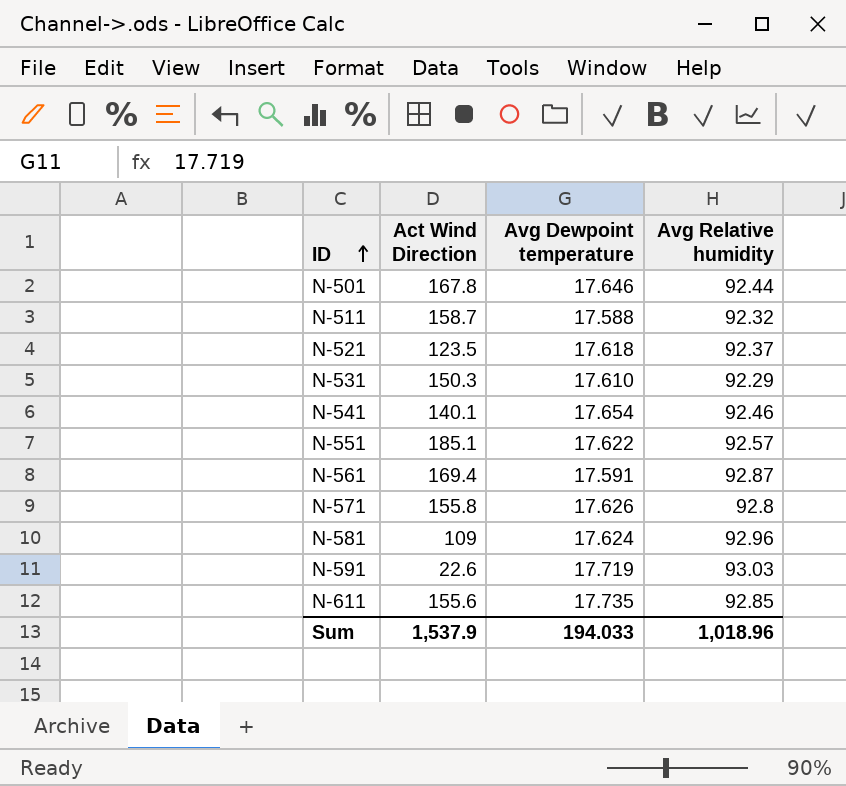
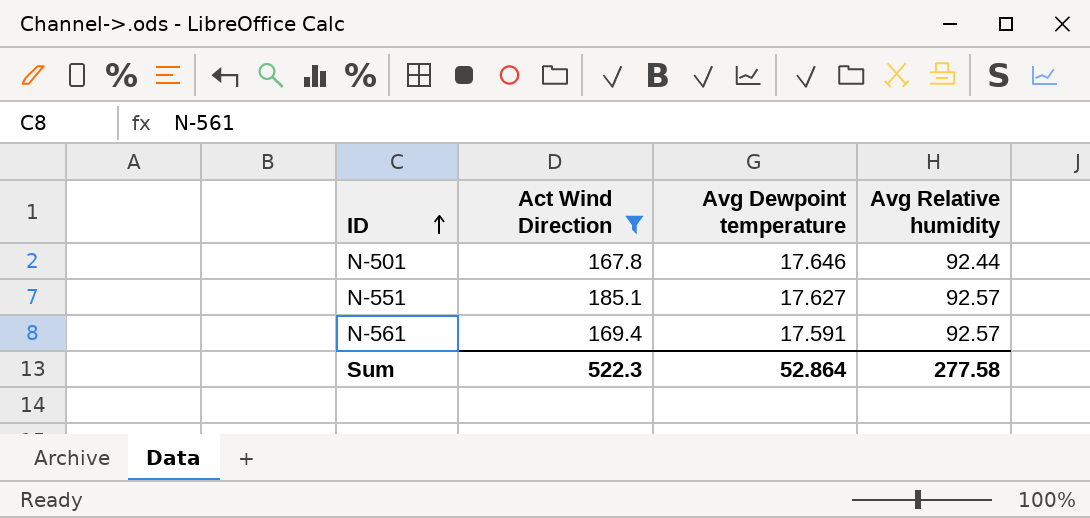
filter: none -> Act Wind Direction >= 167.8
N-551 | Avg Dewpoint temperature: 17.622 -> 17.627
N-561 | Avg Relative humidity: 92.87 -> 92.57
Sum | Act Wind Direction: 1,537.9 -> 522.3
Sum | Avg Dewpoint temperature: 194.033 -> 52.864
Sum | Avg Relative humidity: 1,018.96 -> 277.58

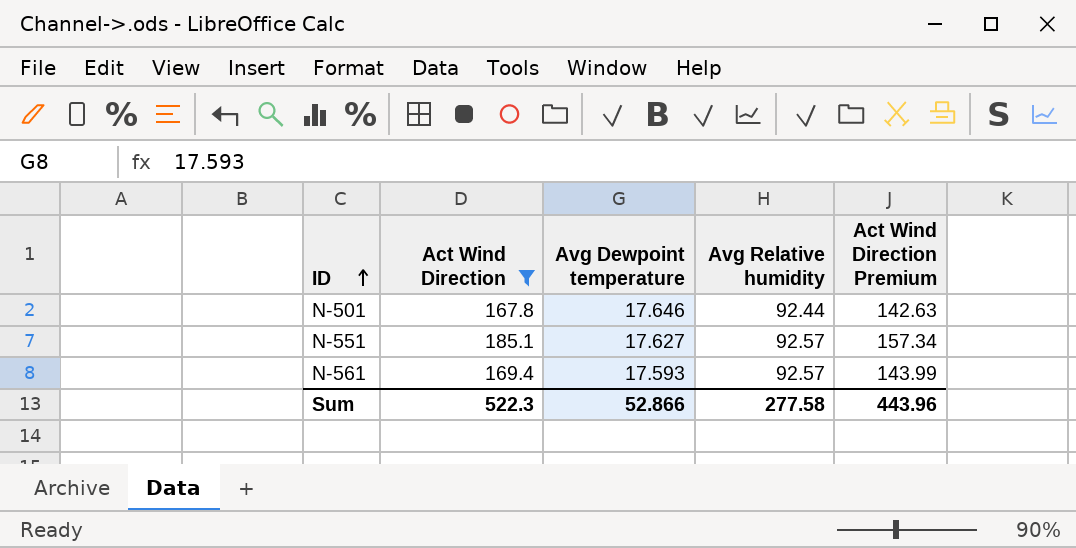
column Act Wind Direction Premium | formula: none -> [Act Wind Direction] * 0.85
N-561 | Avg Dewpoint temperature: 17.591 -> 17.593
Sum | Avg Dewpoint temperature: 52.864 -> 52.866

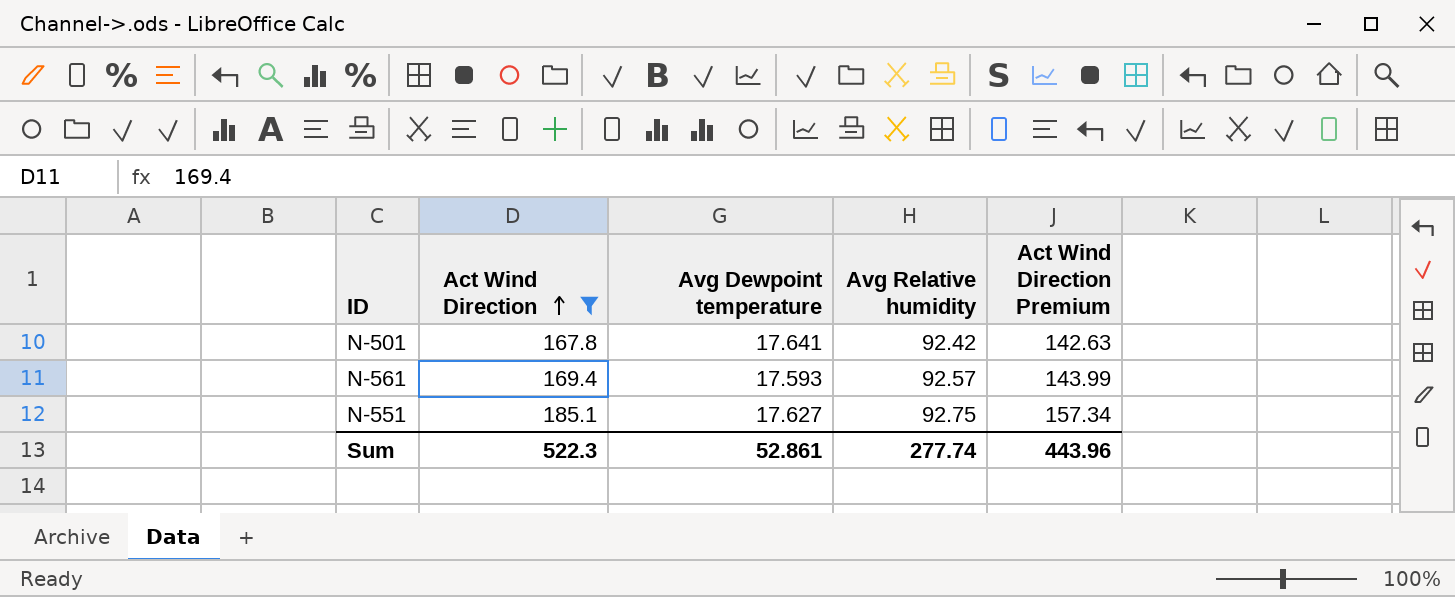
row order: ID ascending -> Act Wind Direction ascending
N-501 | Avg Dewpoint temperature: 17.646 -> 17.641
N-501 | Avg Relative humidity: 92.44 -> 92.42
N-551 | Avg Relative humidity: 92.57 -> 92.75
Sum | Avg Dewpoint temperature: 52.866 -> 52.861
Sum | Avg Relative humidity: 277.58 -> 277.74

